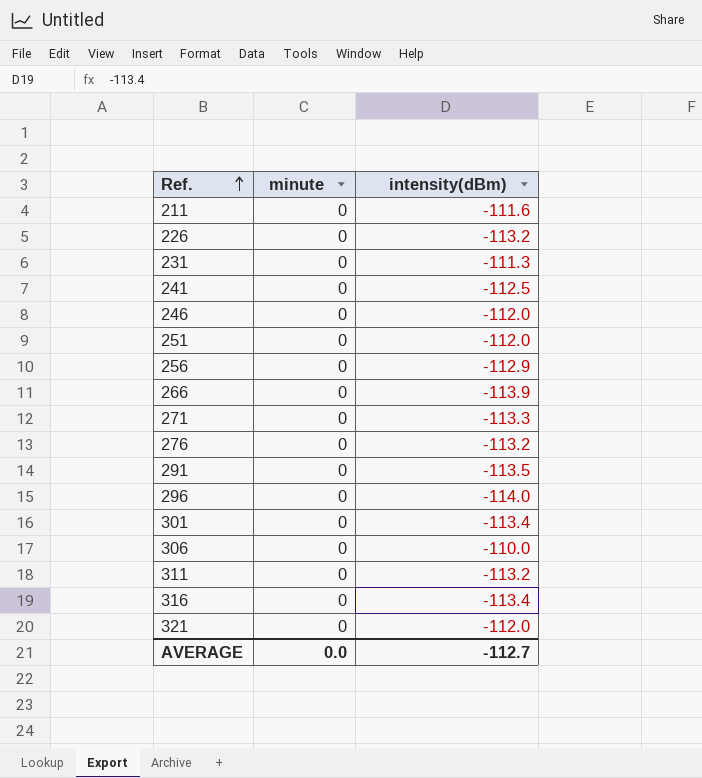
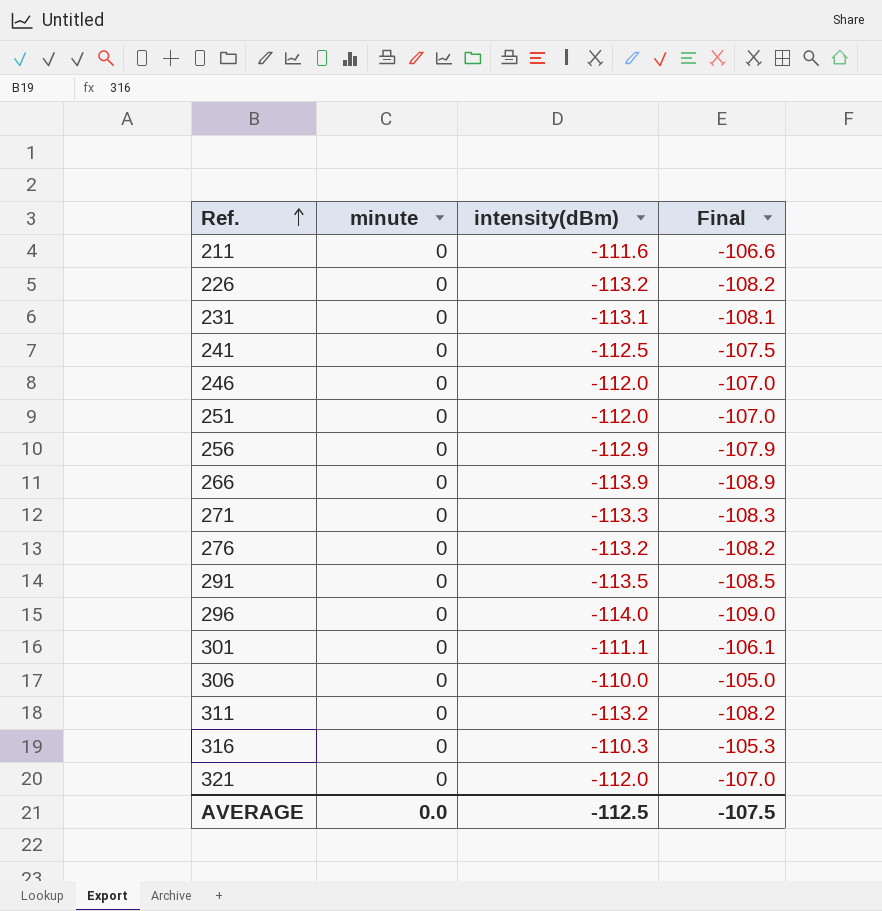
column Final | formula: none -> [intensity(dBm)] + 5
231 | intensity(dBm): -111.3 -> -113.1
301 | intensity(dBm): -113.4 -> -111.1
316 | intensity(dBm): -113.4 -> -110.3
AVERAGE | intensity(dBm): -112.7 -> -112.5

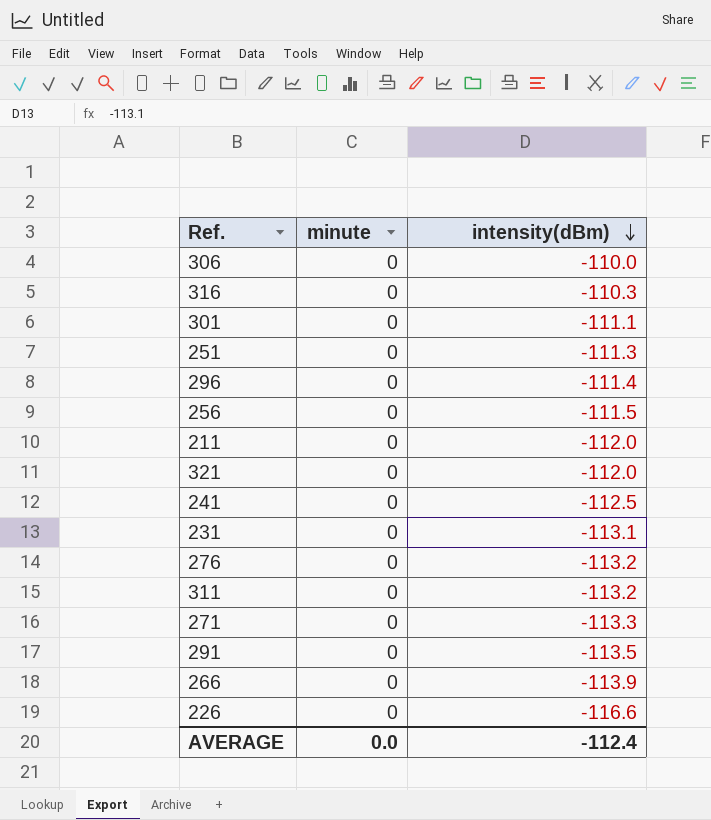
row order: Ref. ascending -> intensity(dBm) descending
column Final | formula: [intensity(dBm)] + 5 -> none
row 246: 0 | -112.0 | -107.0 -> none
251 | intensity(dBm): -112.0 -> -111.3
296 | intensity(dBm): -114.0 -> -111.4
256 | intensity(dBm): -112.9 -> -111.5
211 | intensity(dBm): -111.6 -> -112.0
226 | intensity(dBm): -113.2 -> -116.6
AVERAGE | intensity(dBm): -112.5 -> -112.4

